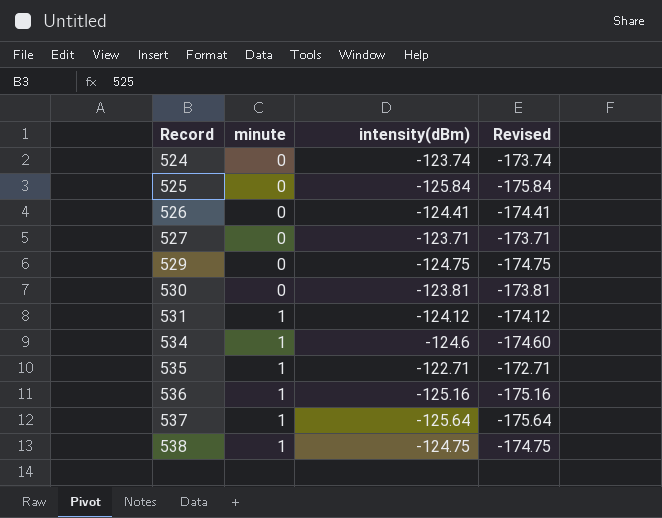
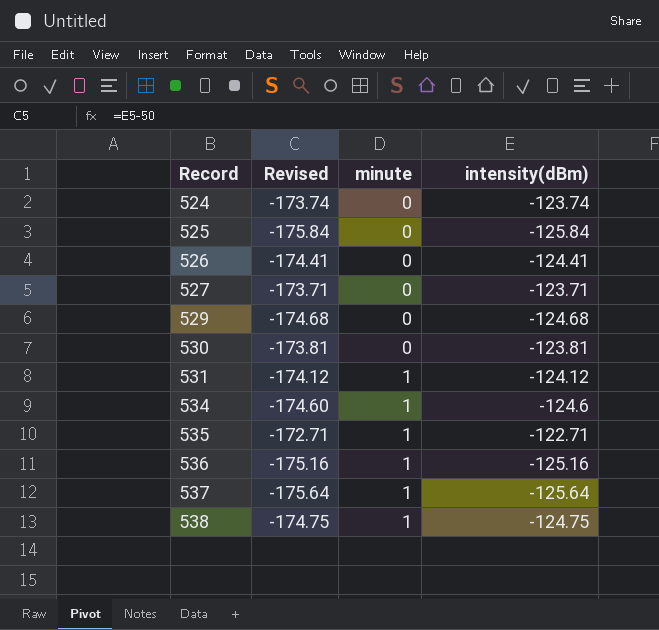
column Revised | position: 4 -> 2
529 | Revised: -174.75 -> -174.68
529 | intensity(dBm): -124.75 -> -124.68

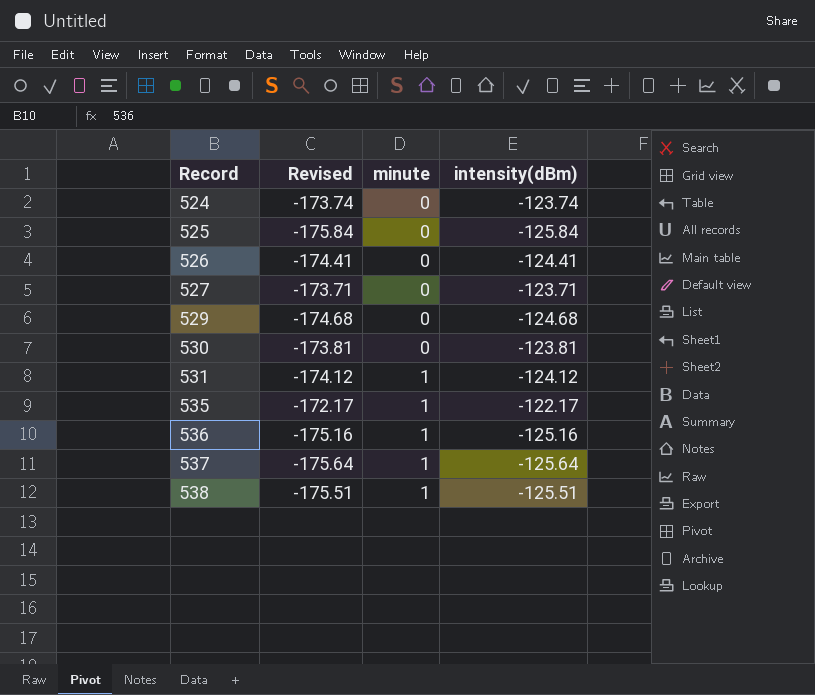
row 534: -174.60 | 1 | -124.6 -> none
535 | Revised: -172.71 -> -172.17
535 | intensity(dBm): -122.71 -> -122.17
538 | Revised: -174.75 -> -175.51
538 | intensity(dBm): -124.75 -> -125.51

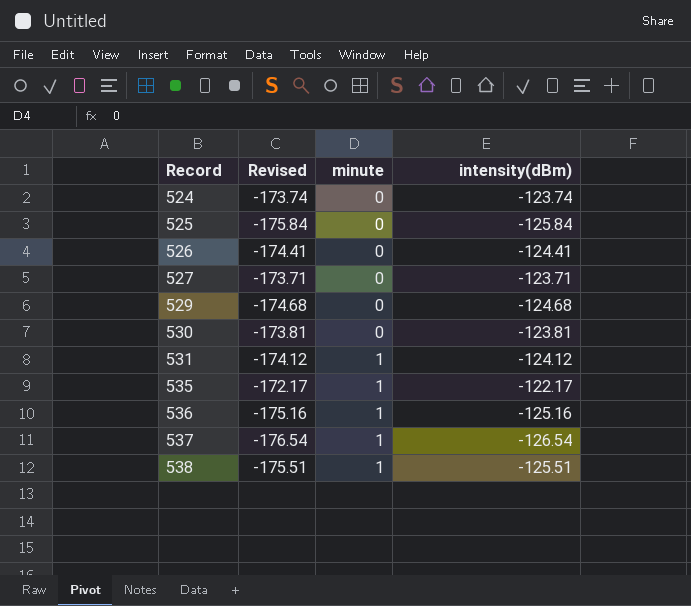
537 | Revised: -175.64 -> -176.54
537 | intensity(dBm): -125.64 -> -126.54

